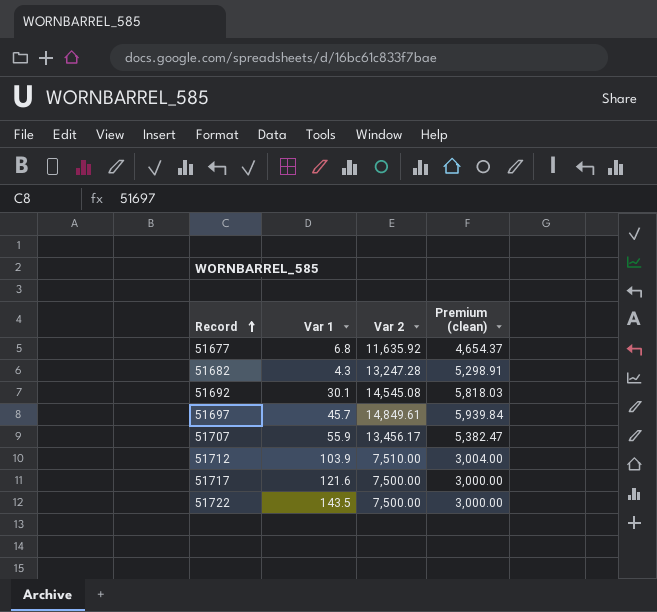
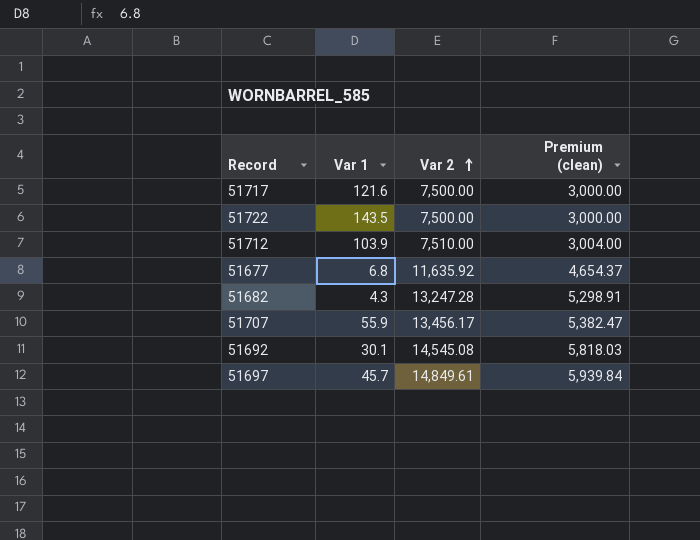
row order: Record ascending -> Var 2 ascending

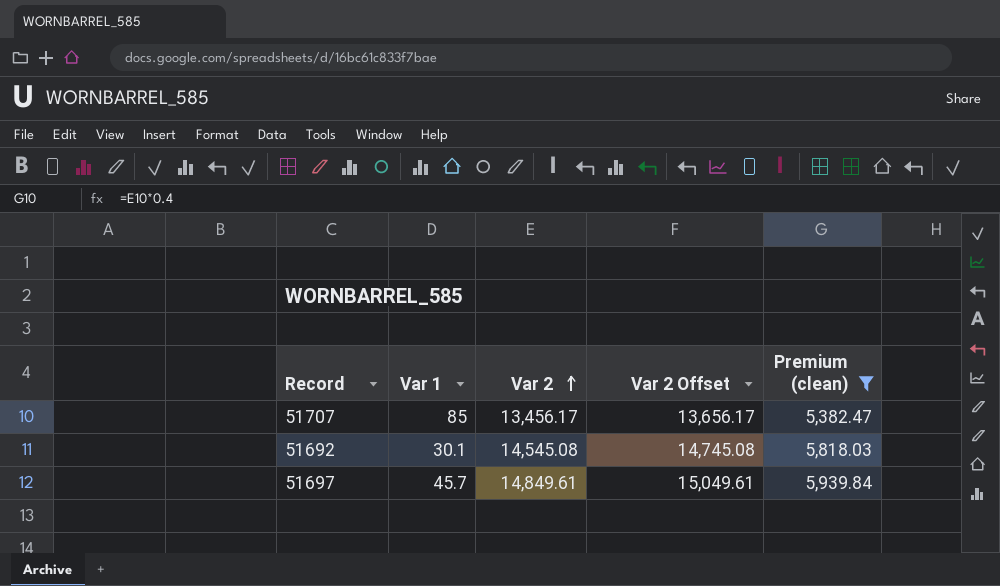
filter: none -> Premium (clean) >= 5,382.47
column Var 2 Offset | formula: none -> [Var 2] + 200
51707 | Var 1: 55.9 -> 85

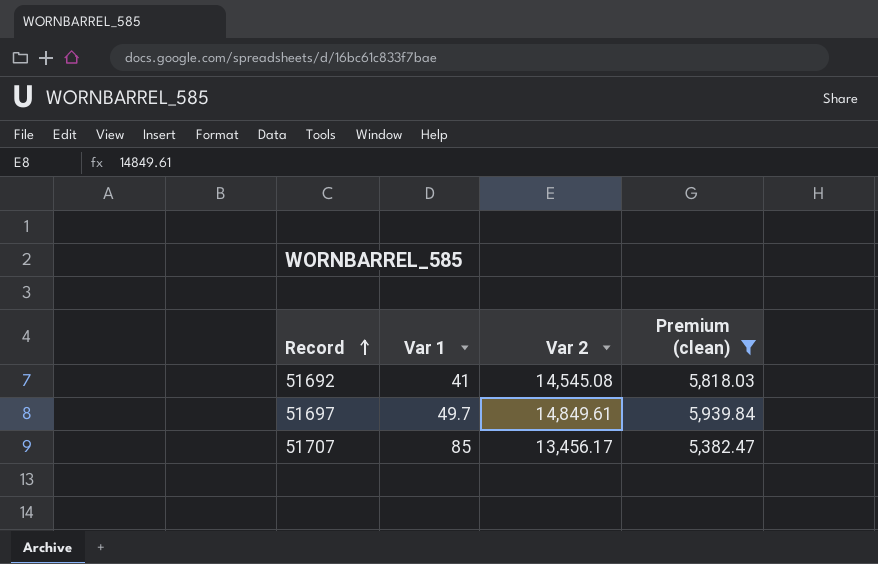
row order: Var 2 ascending -> Record ascending
column Var 2 Offset | formula: [Var 2] + 200 -> none
51692 | Var 1: 30.1 -> 41
51697 | Var 1: 45.7 -> 49.7

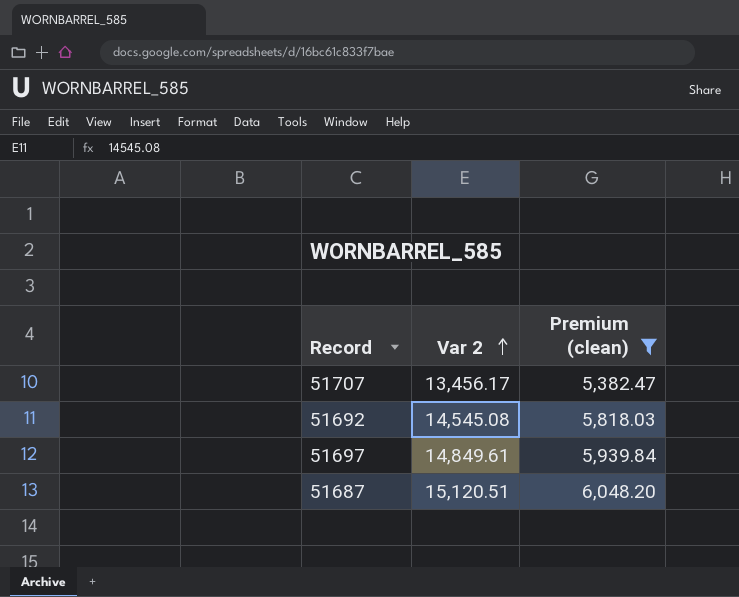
row order: Record ascending -> Var 2 ascending
column Var 1 | position: 2 -> none
row 51687: none -> 15,120.51 | 6,048.20

